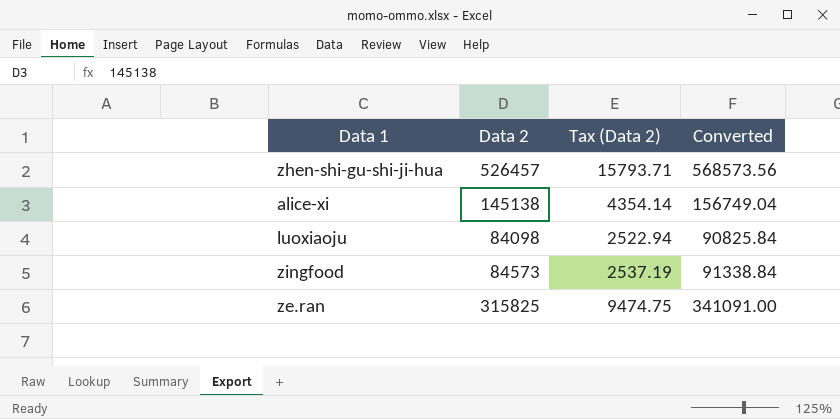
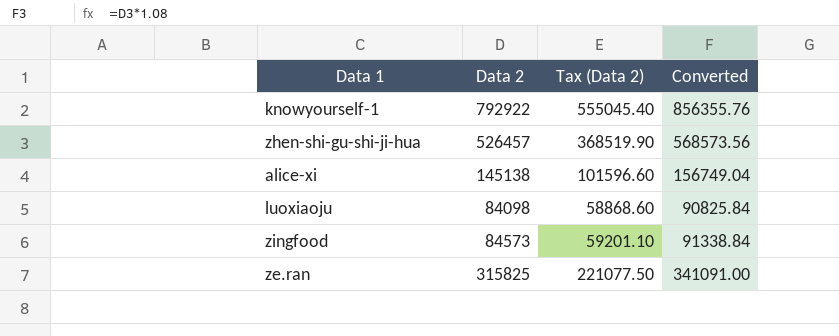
column Tax (Data 2) | formula: [Data 2] * 0.03 -> [Data 2] * 0.7
row knowyourself-1: none -> 792922 | 555045.40 | 856355.76

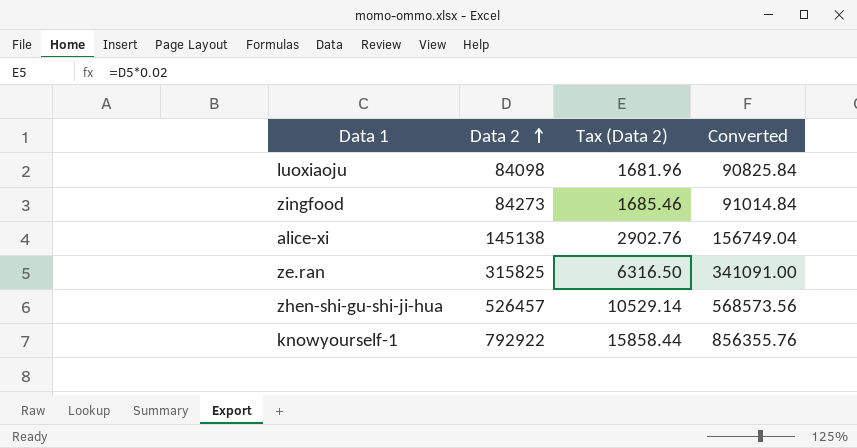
row order: none -> Data 2 ascending
column Tax (Data 2) | formula: [Data 2] * 0.7 -> [Data 2] * 0.02
zingfood | Data 2: 84573 -> 84273
zingfood | Converted: 91338.84 -> 91014.84

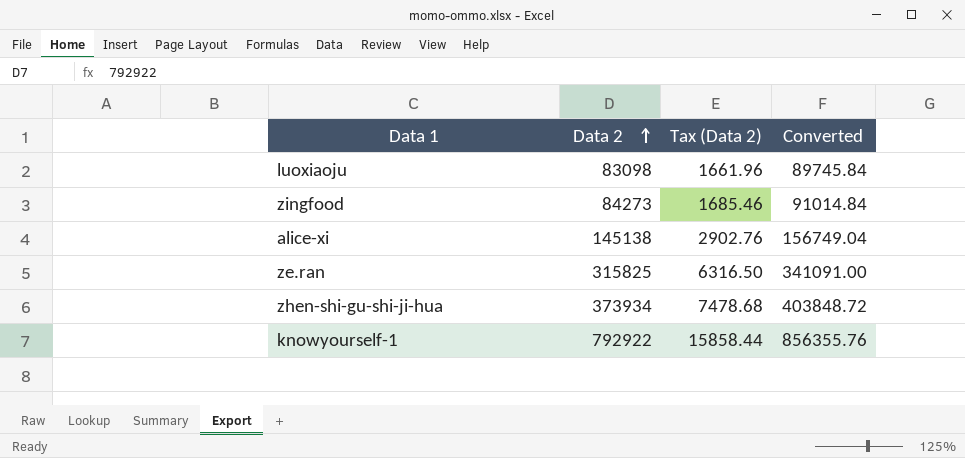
luoxiaoju | Data 2: 84098 -> 83098
luoxiaoju | Tax (Data 2): 1681.96 -> 1661.96
luoxiaoju | Converted: 90825.84 -> 89745.84
zhen-shi-gu-shi-ji-hua | Data 2: 526457 -> 373934
zhen-shi-gu-shi-ji-hua | Tax (Data 2): 10529.14 -> 7478.68
zhen-shi-gu-shi-ji-hua | Converted: 568573.56 -> 403848.72

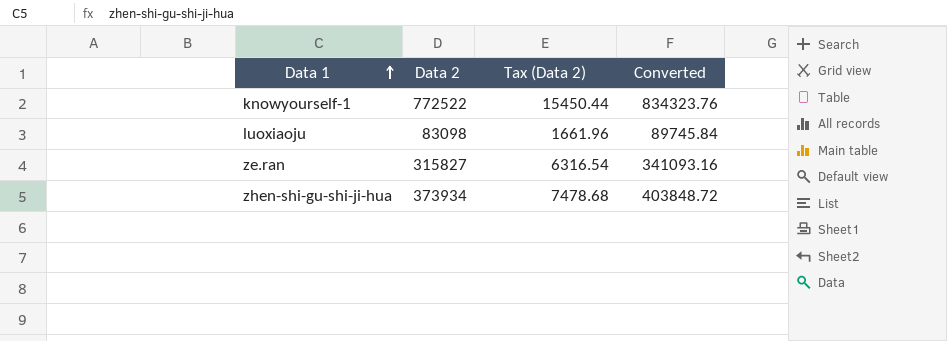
row order: Data 2 ascending -> Data 1 ascending
row zingfood: 84273 | 1685.46 | 91014.84 -> none
row alice-xi: 145138 | 2902.76 | 156749.04 -> none
knowyourself-1 | Data 2: 792922 -> 772522
knowyourself-1 | Tax (Data 2): 15858.44 -> 15450.44
knowyourself-1 | Converted: 856355.76 -> 834323.76
ze.ran | Data 2: 315825 -> 315827
ze.ran | Tax (Data 2): 6316.50 -> 6316.54
ze.ran | Converted: 341091.00 -> 341093.16

